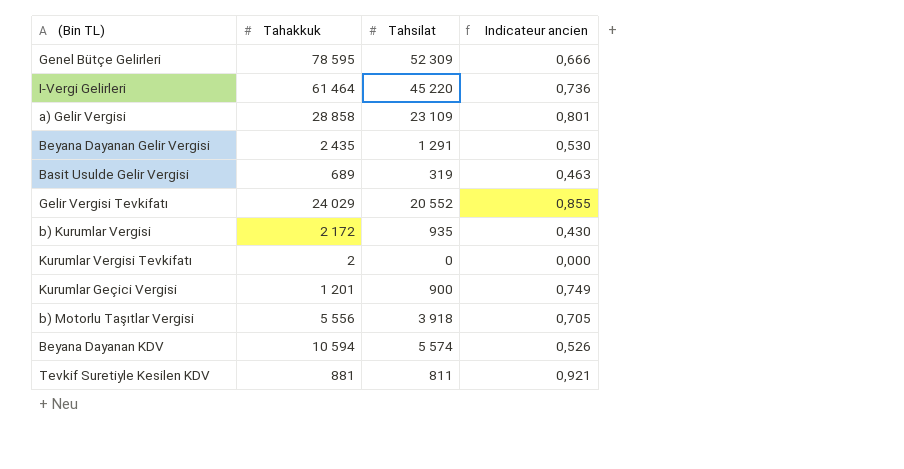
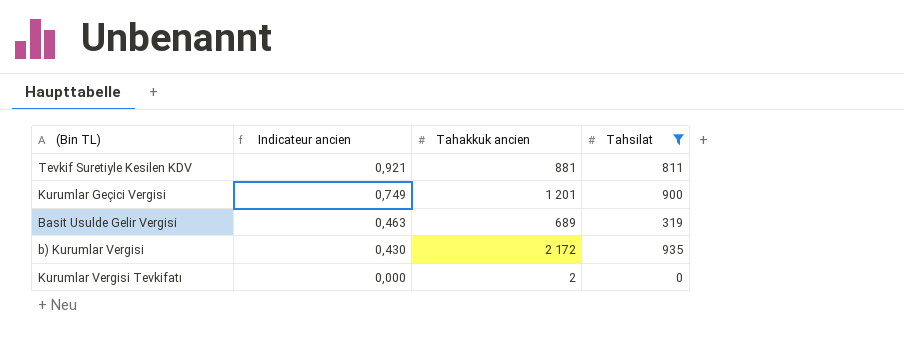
filter: none -> Tahsilat <= 935
row order: none -> Indicateur ancien descending
column Indicateur ancien | position: 4 -> 2
column name: Tahakkuk -> Tahakkuk ancien

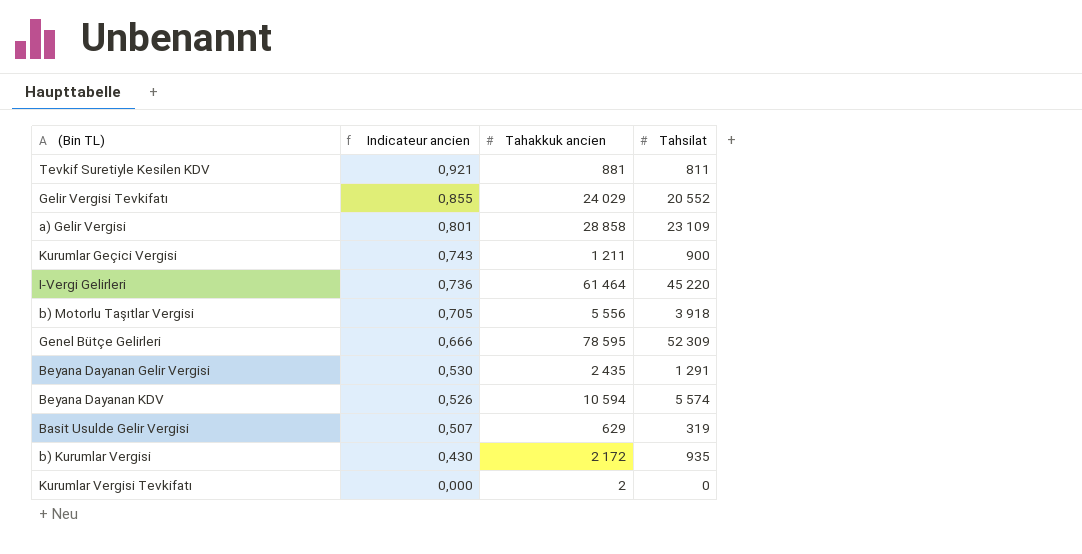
filter: Tahsilat <= 935 -> none
Kurumlar Geçici Vergisi | Indicateur ancien: 0,749 -> 0,743
Kurumlar Geçici Vergisi | Tahakkuk ancien: 1 201 -> 1 211
Basit Usulde Gelir Vergisi | Indicateur ancien: 0,463 -> 0,507
Basit Usulde Gelir Vergisi | Tahakkuk ancien: 689 -> 629

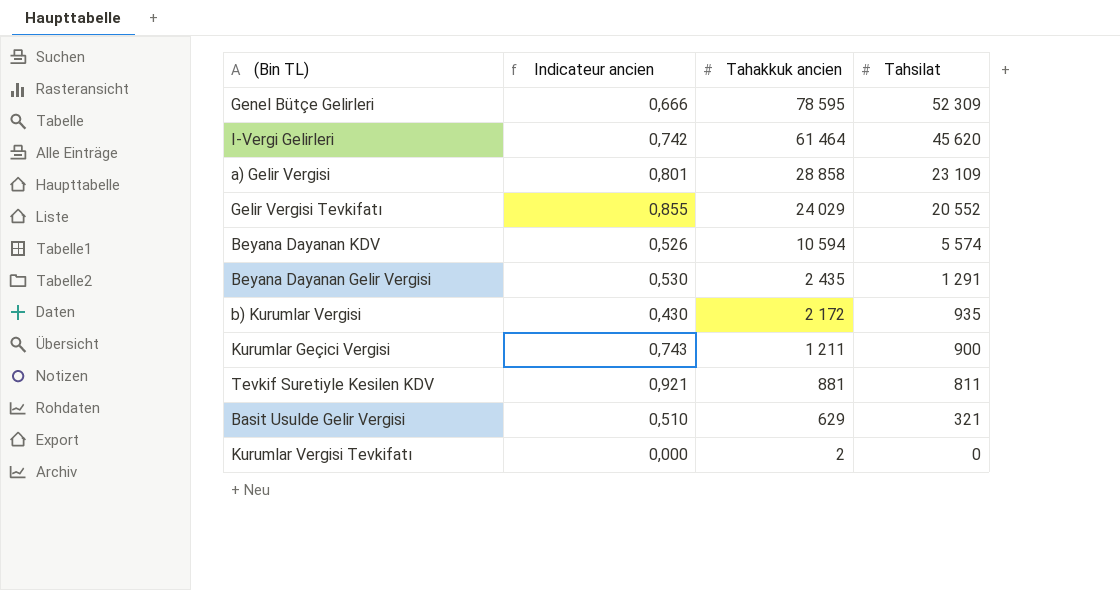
row order: Indicateur ancien descending -> Tahakkuk ancien descending
row b) Motorlu Taşıtlar Vergisi: 0,705 | 5 556 | 3 918 -> none
I-Vergi Gelirleri | Indicateur ancien: 0,736 -> 0,742
I-Vergi Gelirleri | Tahsilat: 45 220 -> 45 620
Basit Usulde Gelir Vergisi | Indicateur ancien: 0,507 -> 0,510
Basit Usulde Gelir Vergisi | Tahsilat: 319 -> 321

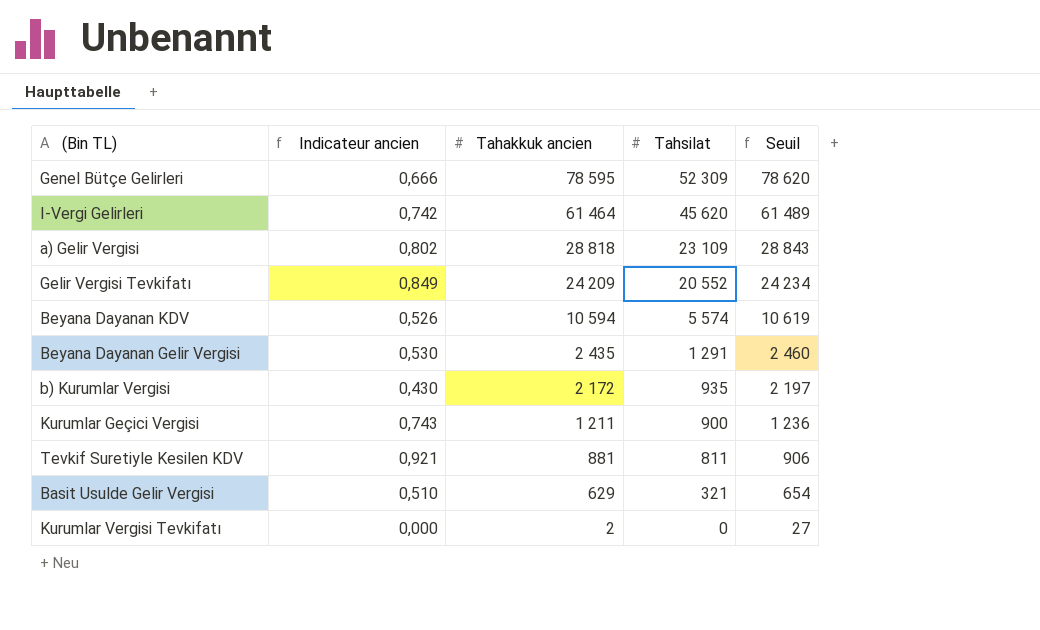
column Seuil | formula: none -> [Tahakkuk ancien] + 25
a) Gelir Vergisi | Indicateur ancien: 0,801 -> 0,802
a) Gelir Vergisi | Tahakkuk ancien: 28 858 -> 28 818
Gelir Vergisi Tevkifatı | Indicateur ancien: 0,855 -> 0,849
Gelir Vergisi Tevkifatı | Tahakkuk ancien: 24 029 -> 24 209

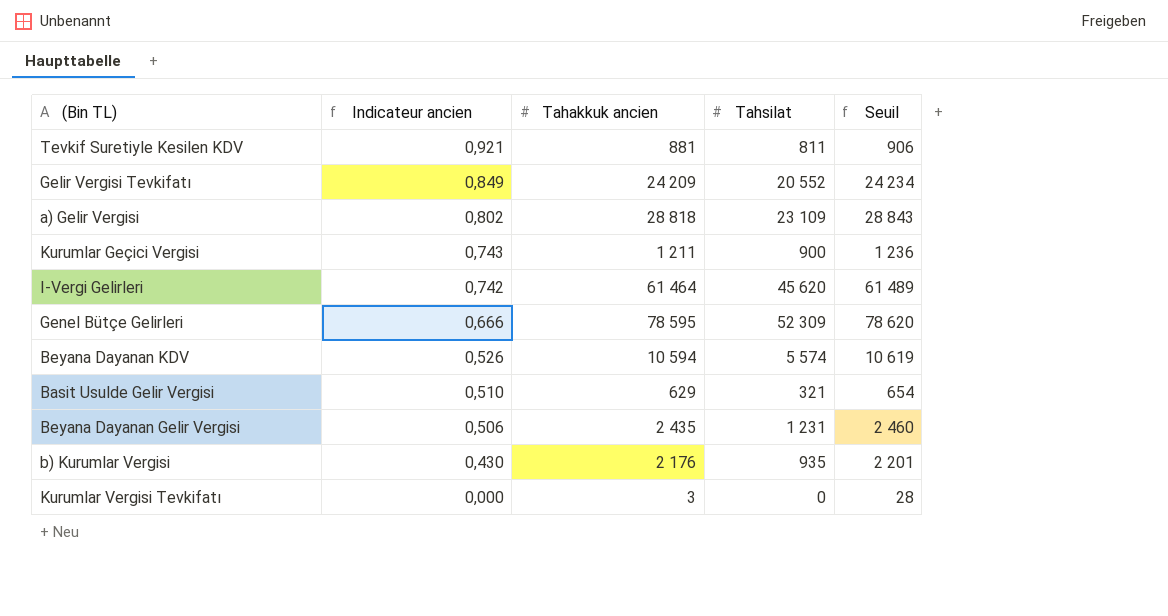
row order: Tahakkuk ancien descending -> Indicateur ancien descending
Beyana Dayanan Gelir Vergisi | Indicateur ancien: 0,530 -> 0,506
Beyana Dayanan Gelir Vergisi | Tahsilat: 1 291 -> 1 231
b) Kurumlar Vergisi | Tahakkuk ancien: 2 172 -> 2 176
b) Kurumlar Vergisi | Seuil: 2 197 -> 2 201
Kurumlar Vergisi Tevkifatı | Tahakkuk ancien: 2 -> 3
Kurumlar Vergisi Tevkifatı | Seuil: 27 -> 28

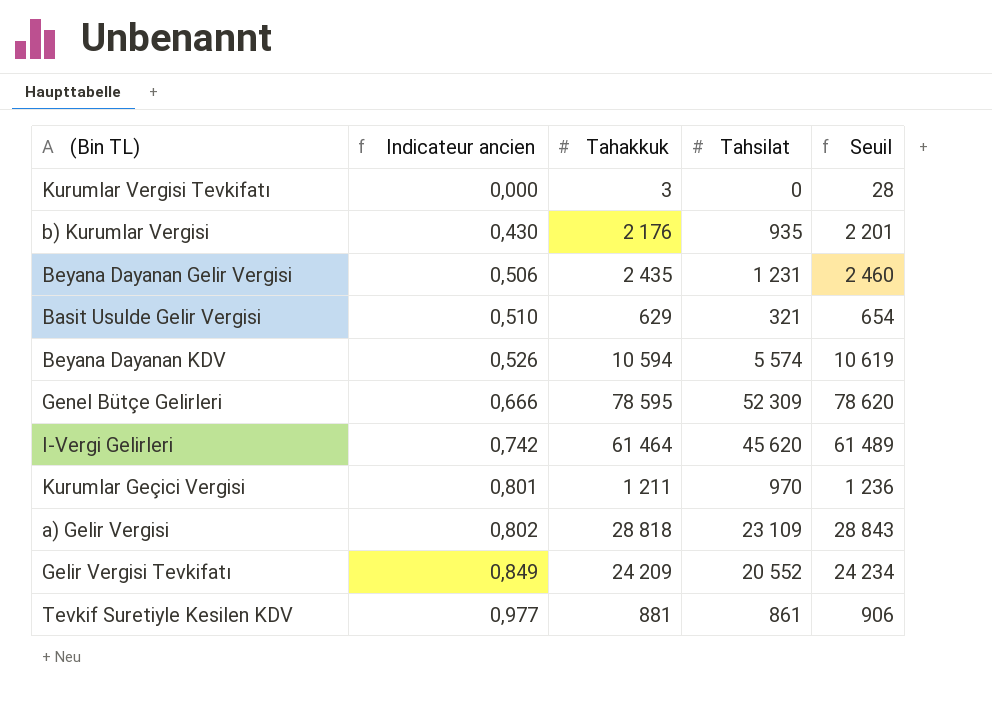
row order: Indicateur ancien descending -> Indicateur ancien ascending
column name: Tahakkuk ancien -> Tahakkuk
Kurumlar Geçici Vergisi | Indicateur ancien: 0,743 -> 0,801
Kurumlar Geçici Vergisi | Tahsilat: 900 -> 970
Tevkif Suretiyle Kesilen KDV | Indicateur ancien: 0,921 -> 0,977
Tevkif Suretiyle Kesilen KDV | Tahsilat: 811 -> 861

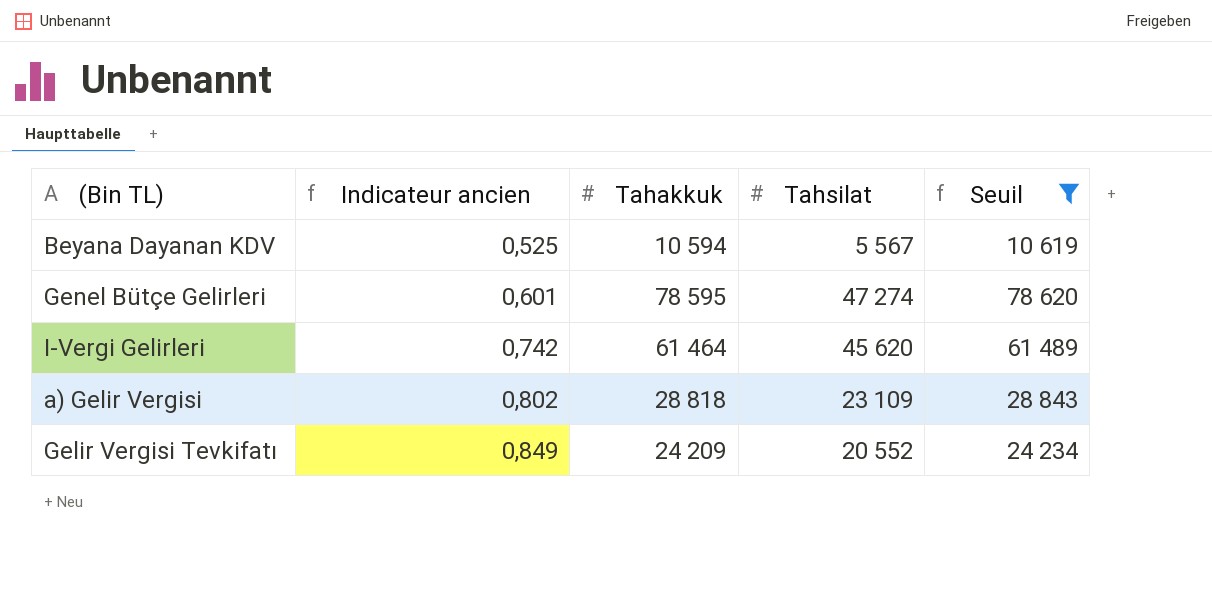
filter: none -> Seuil >= 10 619
Beyana Dayanan KDV | Indicateur ancien: 0,526 -> 0,525
Beyana Dayanan KDV | Tahsilat: 5 574 -> 5 567
Genel Bütçe Gelirleri | Indicateur ancien: 0,666 -> 0,601
Genel Bütçe Gelirleri | Tahsilat: 52 309 -> 47 274

